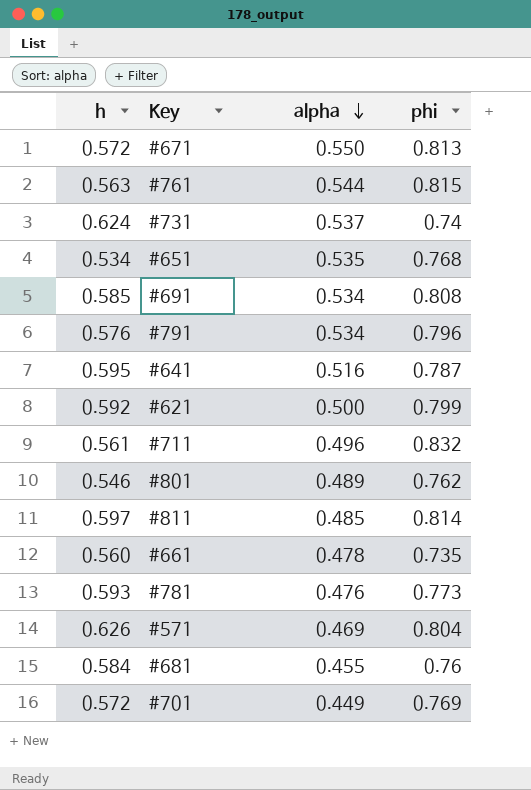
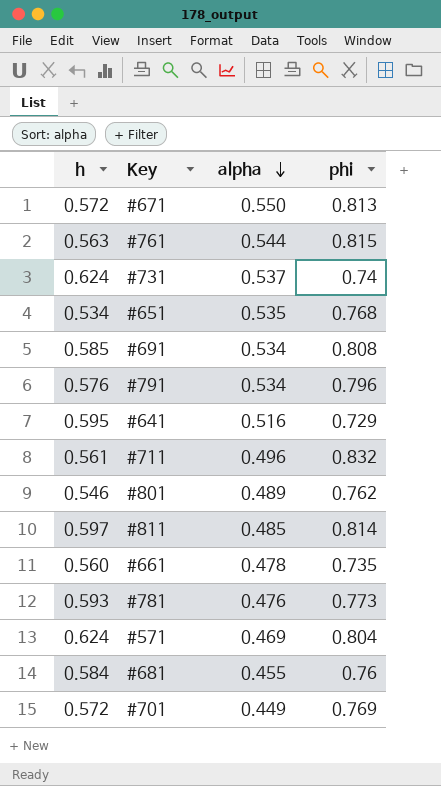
row #621: 0.592 | 0.500 | 0.799 -> none
#641 | phi: 0.787 -> 0.729
#571 | h: 0.626 -> 0.624

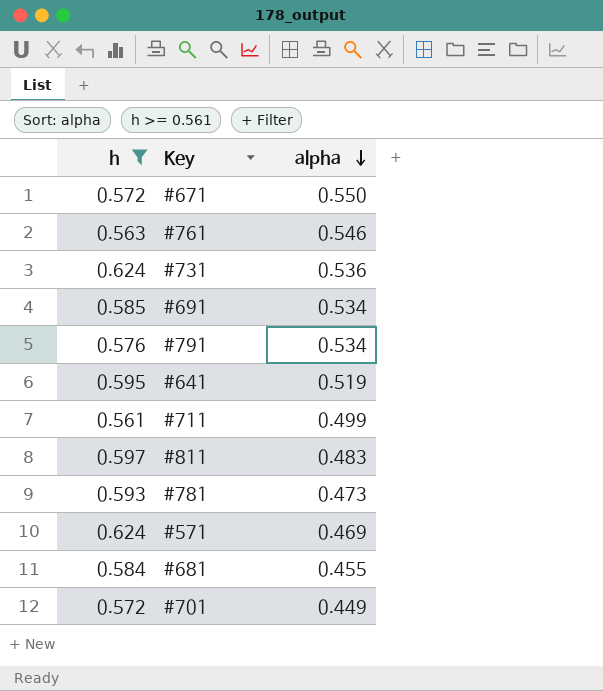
filter: none -> h >= 0.561
column phi | position: 4 -> none
#761 | alpha: 0.544 -> 0.546
#731 | alpha: 0.537 -> 0.536
#641 | alpha: 0.516 -> 0.519
#711 | alpha: 0.496 -> 0.499
#811 | alpha: 0.485 -> 0.483
#781 | alpha: 0.476 -> 0.473

